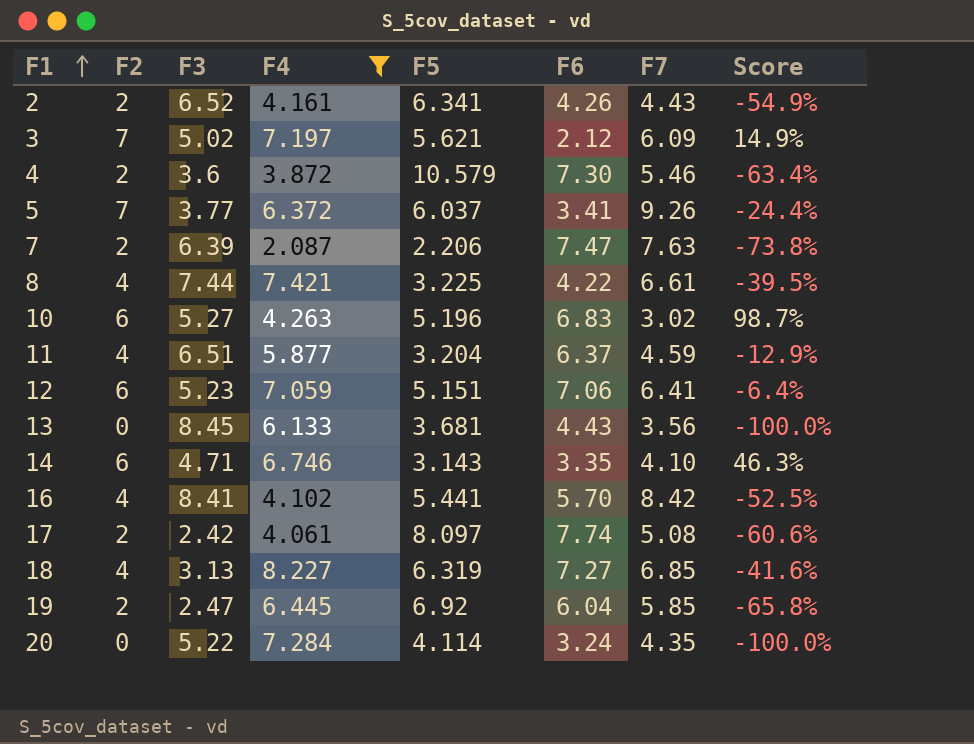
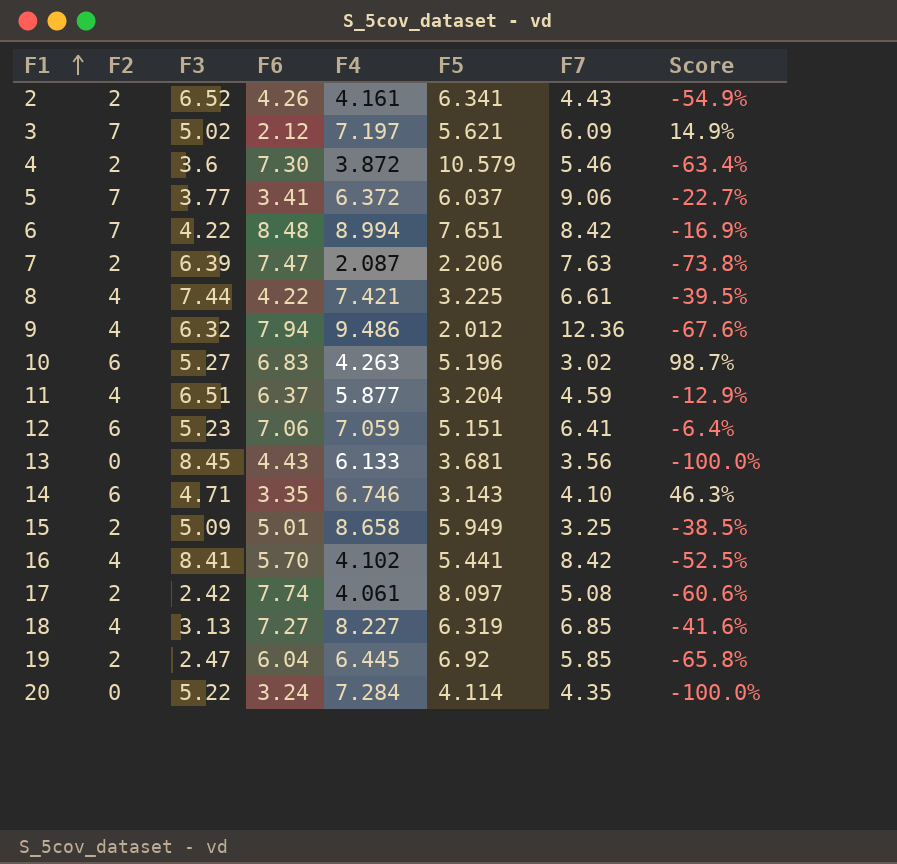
filter: F4 <= 8.227 -> none
column F6 | position: 6 -> 4
5 | F7: 9.26 -> 9.06
5 | Score: -24.4% -> -22.7%

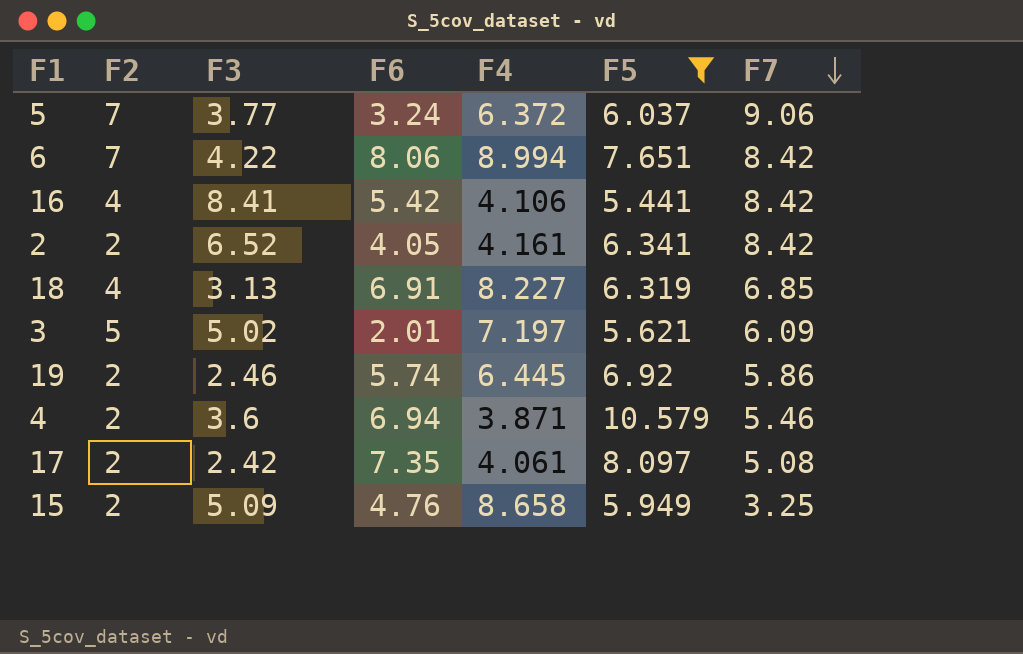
filter: none -> F5 >= 5.441
row order: F1 ascending -> F7 descending
column Score | formula: ([F2] - [F7]) / [F7] -> none
5 | F6: 3.41 -> 3.24
6 | F6: 8.48 -> 8.06
16 | F6: 5.70 -> 5.42
16 | F4: 4.102 -> 4.106
2 | F6: 4.26 -> 4.05
2 | F7: 4.43 -> 8.42
18 | F6: 7.27 -> 6.91
3 | F2: 7 -> 5
3 | F6: 2.12 -> 2.01
19 | F3: 2.47 -> 2.46
19 | F6: 6.04 -> 5.74
19 | F7: 5.85 -> 5.86
4 | F6: 7.30 -> 6.94
4 | F4: 3.872 -> 3.871
17 | F6: 7.74 -> 7.35
15 | F6: 5.01 -> 4.76

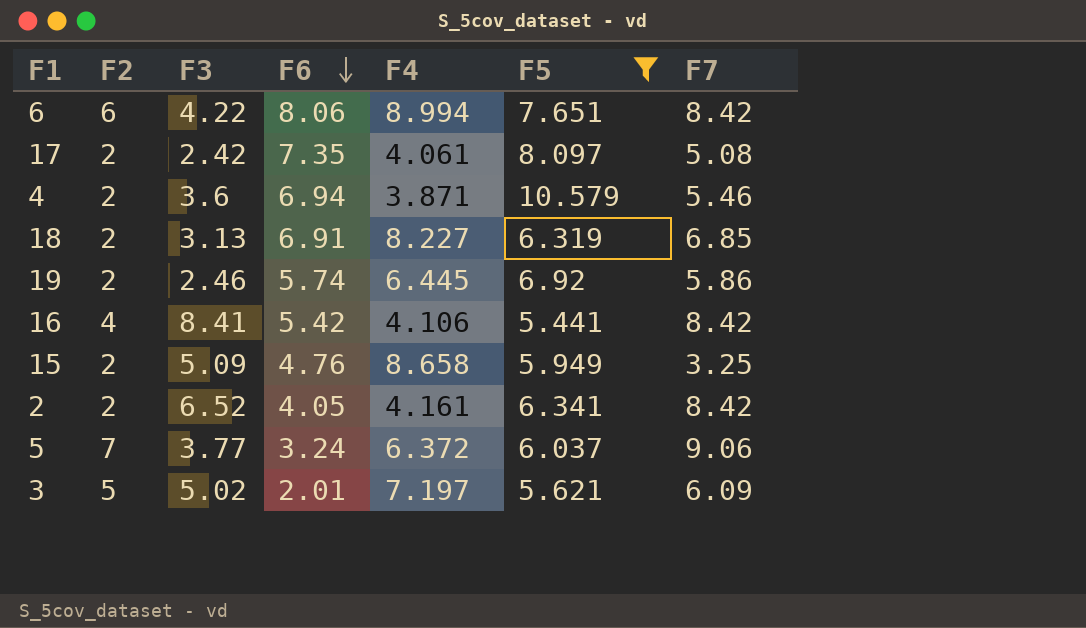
row order: F7 descending -> F6 descending
6 | F2: 7 -> 6
18 | F2: 4 -> 2

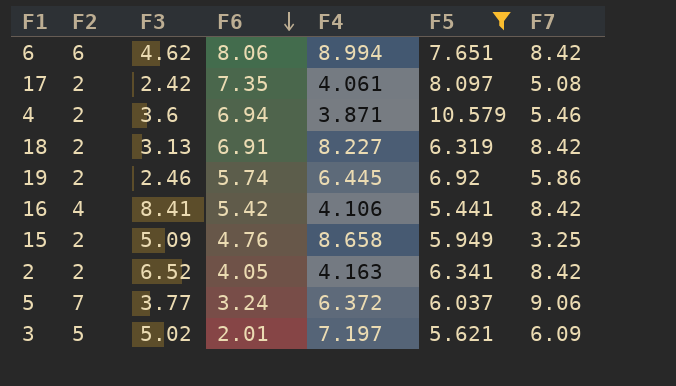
6 | F3: 4.22 -> 4.62
18 | F7: 6.85 -> 8.42
2 | F4: 4.161 -> 4.163

